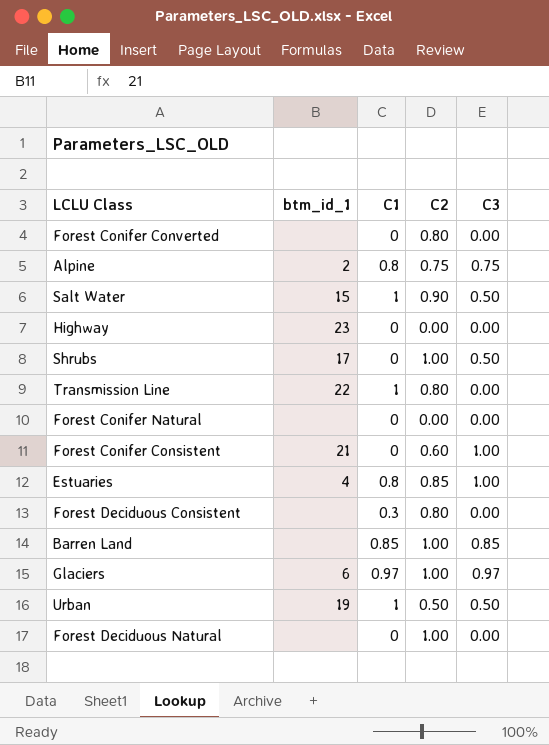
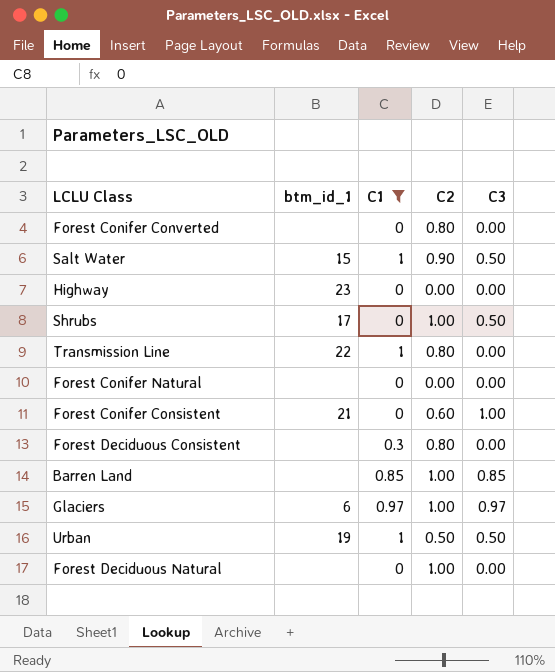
filter: none -> C1 != 0.8

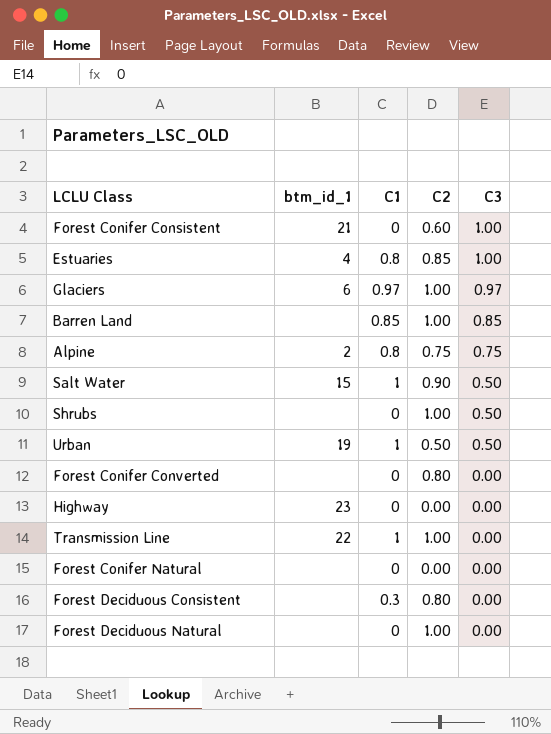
filter: C1 != 0.8 -> none
row order: none -> C3 descending
Shrubs | btm_id_1: 17 -> none
Transmission Line | C2: 0.80 -> 1.00

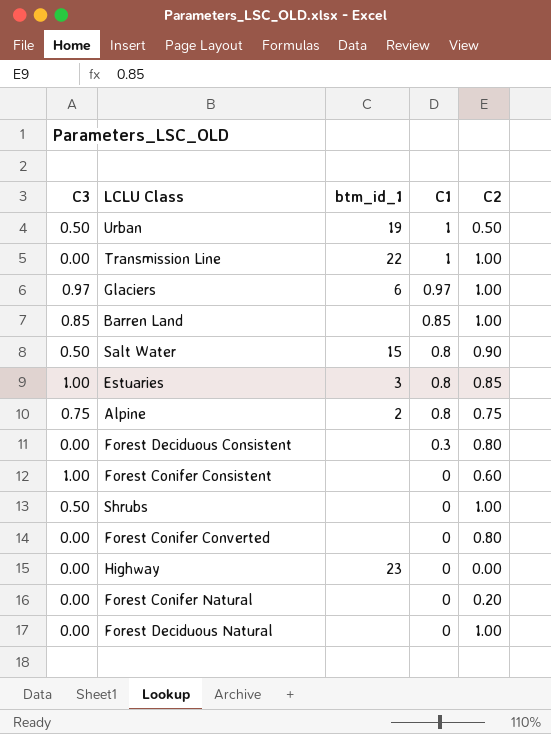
row order: C3 descending -> C1 descending
column C3 | position: 5 -> 1
Salt Water | C1: 1 -> 0.8
Estuaries | btm_id_1: 4 -> 3
Forest Conifer Consistent | btm_id_1: 21 -> none
Forest Conifer Natural | C2: 0.00 -> 0.20

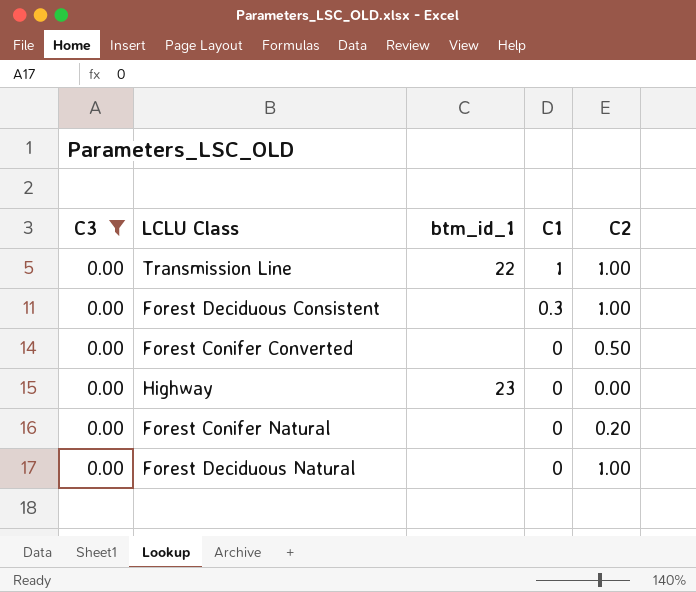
filter: none -> C3 = 0.00
Forest Deciduous Consistent | C2: 0.80 -> 1.00
Forest Conifer Converted | C2: 0.80 -> 0.50

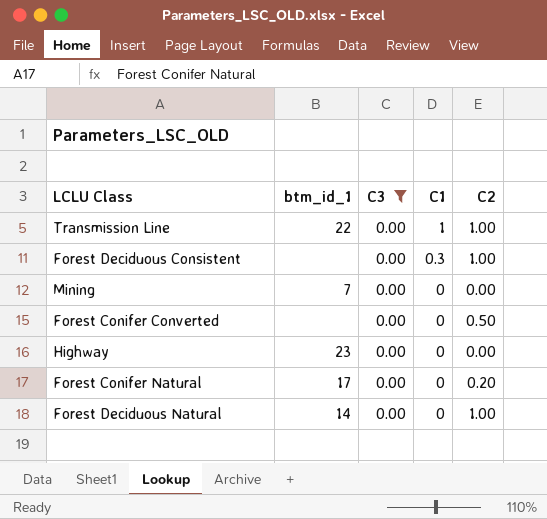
column C3 | position: 1 -> 3
row Mining: none -> 7 | 0.00 | 0 | 0.00
Forest Conifer Natural | btm_id_1: none -> 17
Forest Deciduous Natural | btm_id_1: none -> 14

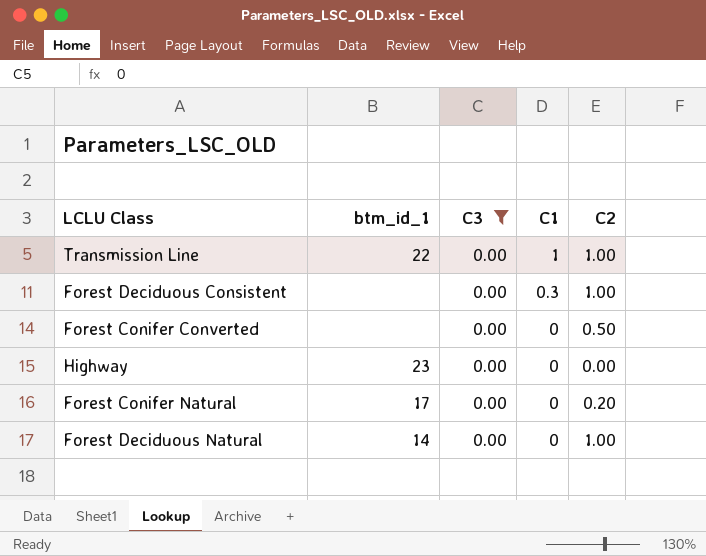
row Mining: 7 | 0.00 | 0 | 0.00 -> none

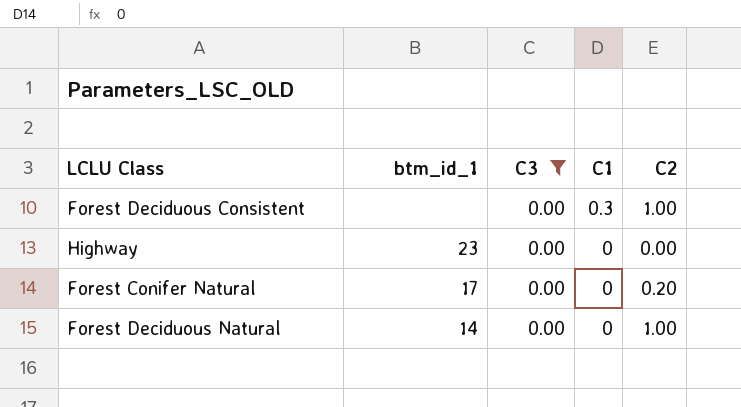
row Transmission Line: 22 | 0.00 | 1 | 1.00 -> none
row Forest Conifer Converted: none | 0.00 | 0 | 0.50 -> none

